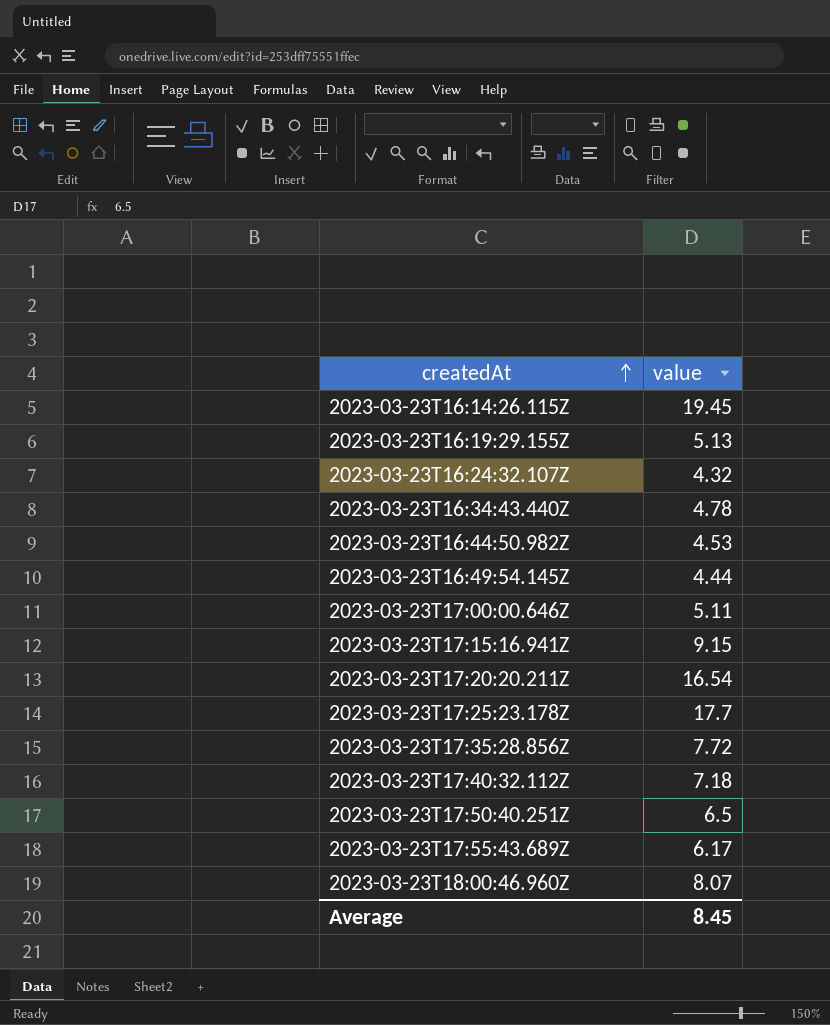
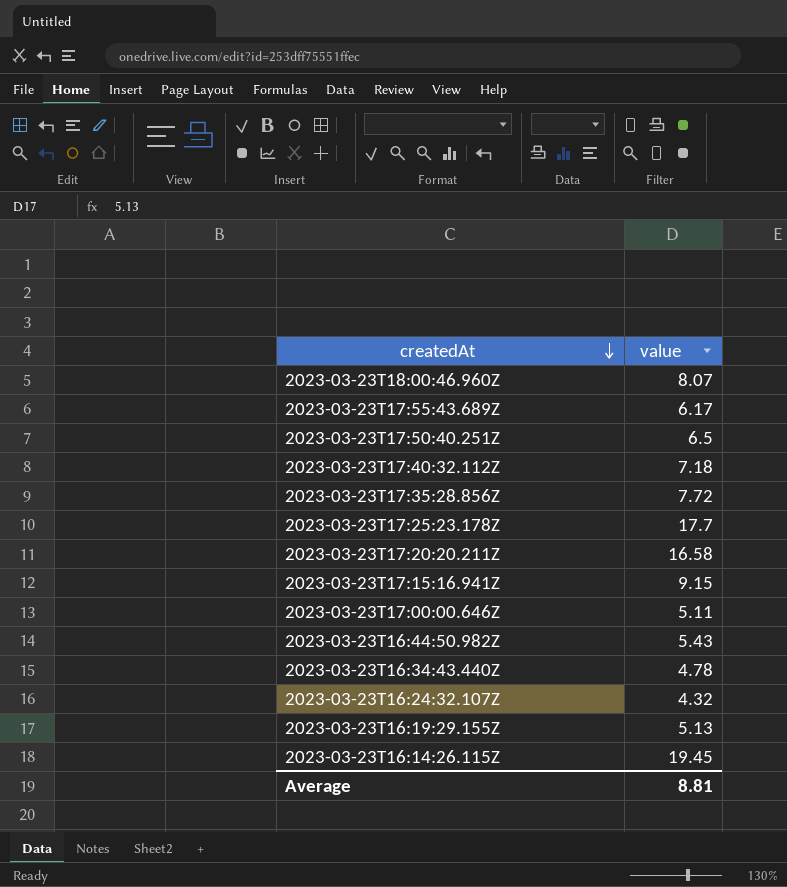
row order: createdAt ascending -> createdAt descending
row 2023-03-23T16:49:54.145Z: 4.44 -> none
2023-03-23T17:20:20.211Z | value: 16.54 -> 16.58
2023-03-23T16:44:50.982Z | value: 4.53 -> 5.43
Average | value: 8.45 -> 8.81

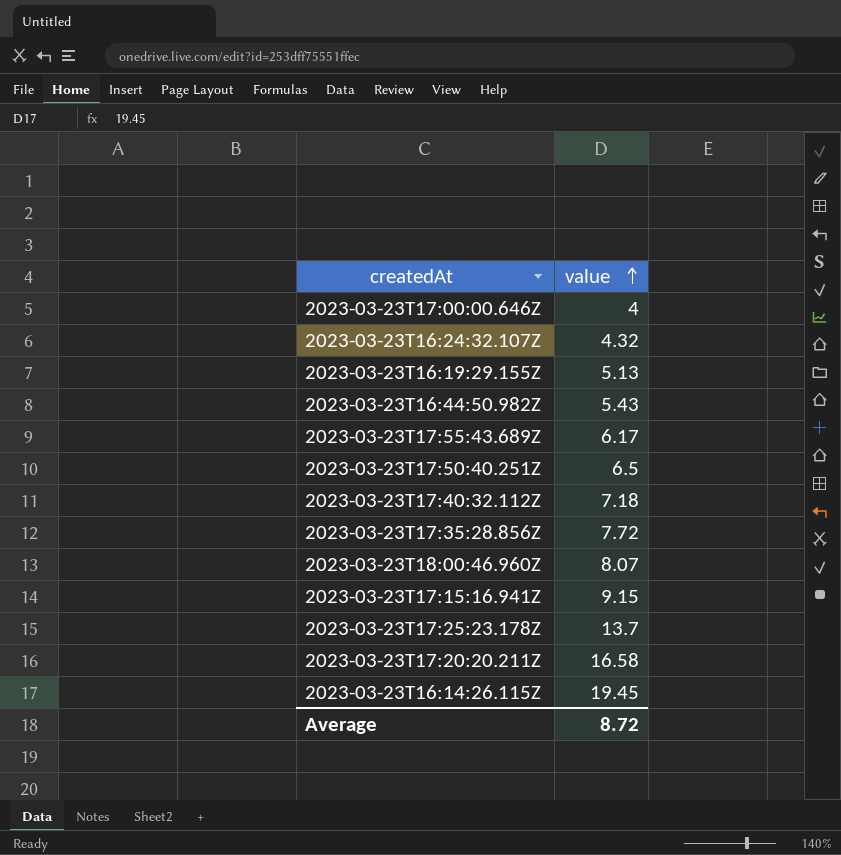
row order: createdAt descending -> value ascending
row 2023-03-23T16:34:43.440Z: 4.78 -> none
2023-03-23T17:00:00.646Z | value: 5.11 -> 4
2023-03-23T17:25:23.178Z | value: 17.7 -> 13.7
Average | value: 8.81 -> 8.72

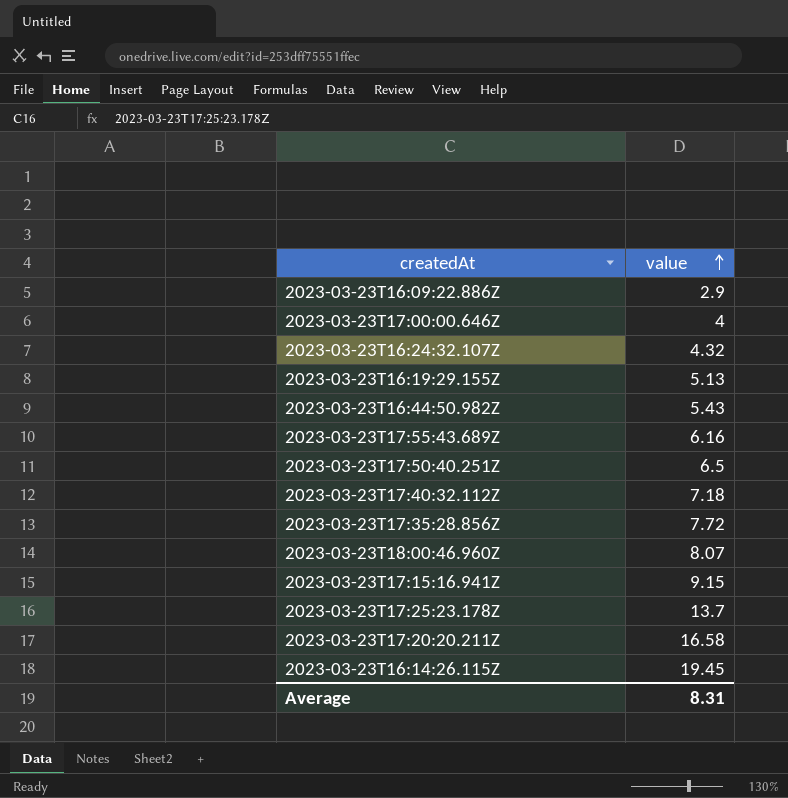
row 2023-03-23T16:09:22.886Z: none -> 2.9
2023-03-23T17:55:43.689Z | value: 6.17 -> 6.16
Average | value: 8.72 -> 8.31

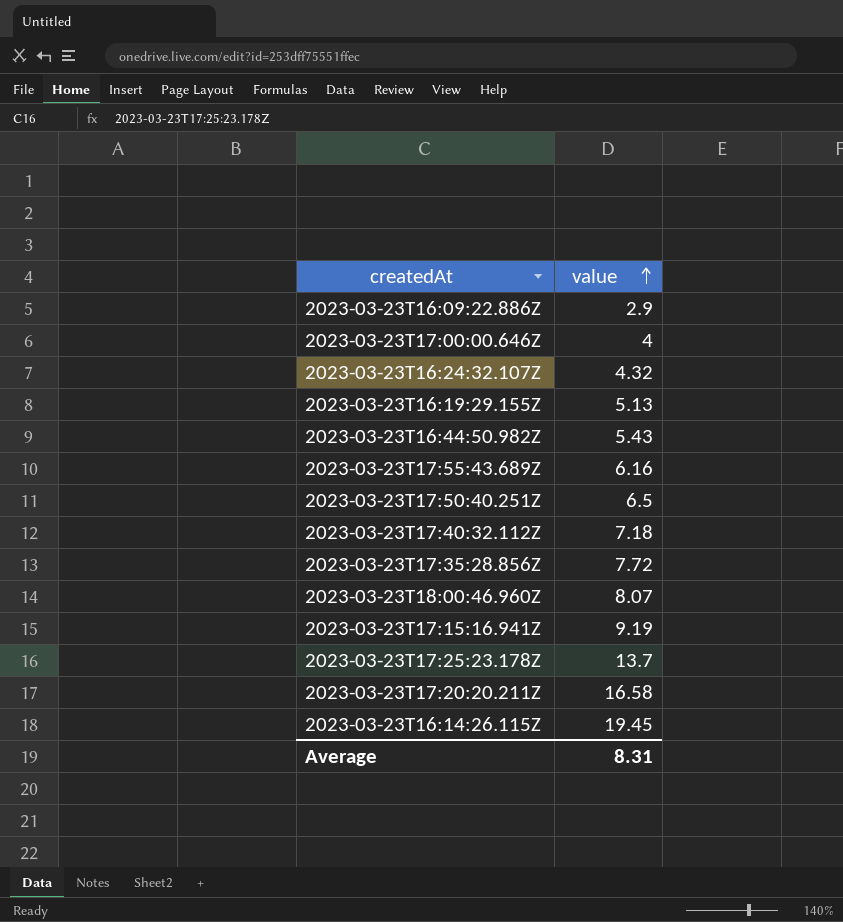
2023-03-23T17:15:16.941Z | value: 9.15 -> 9.19

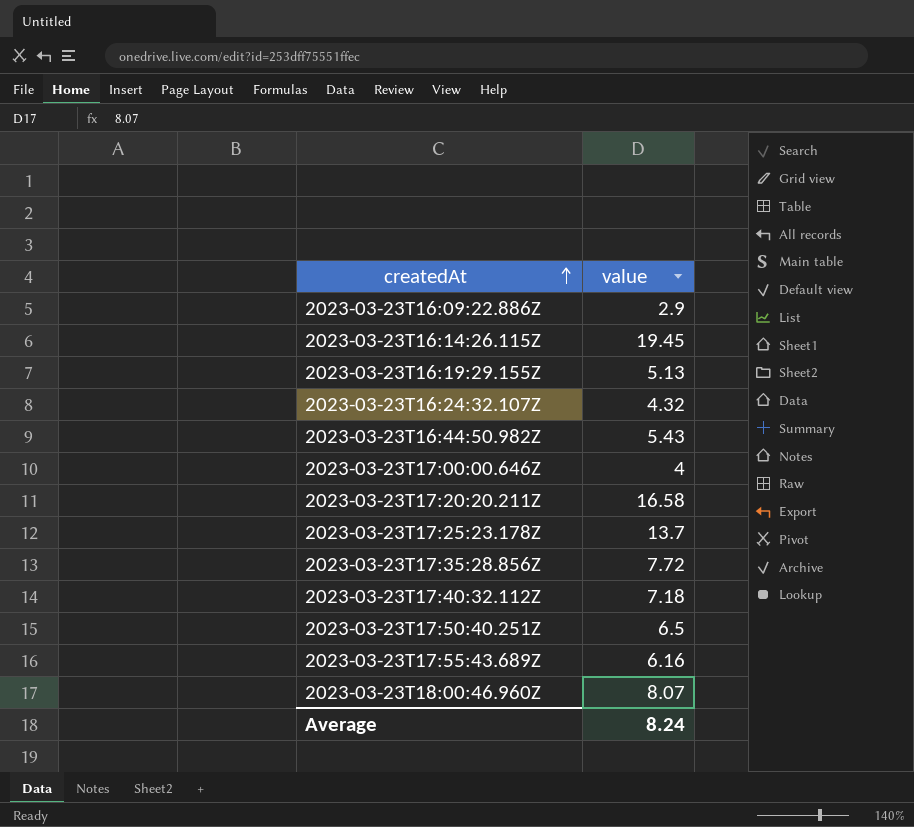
row order: value ascending -> createdAt ascending
row 2023-03-23T17:15:16.941Z: 9.19 -> none
Average | value: 8.31 -> 8.24

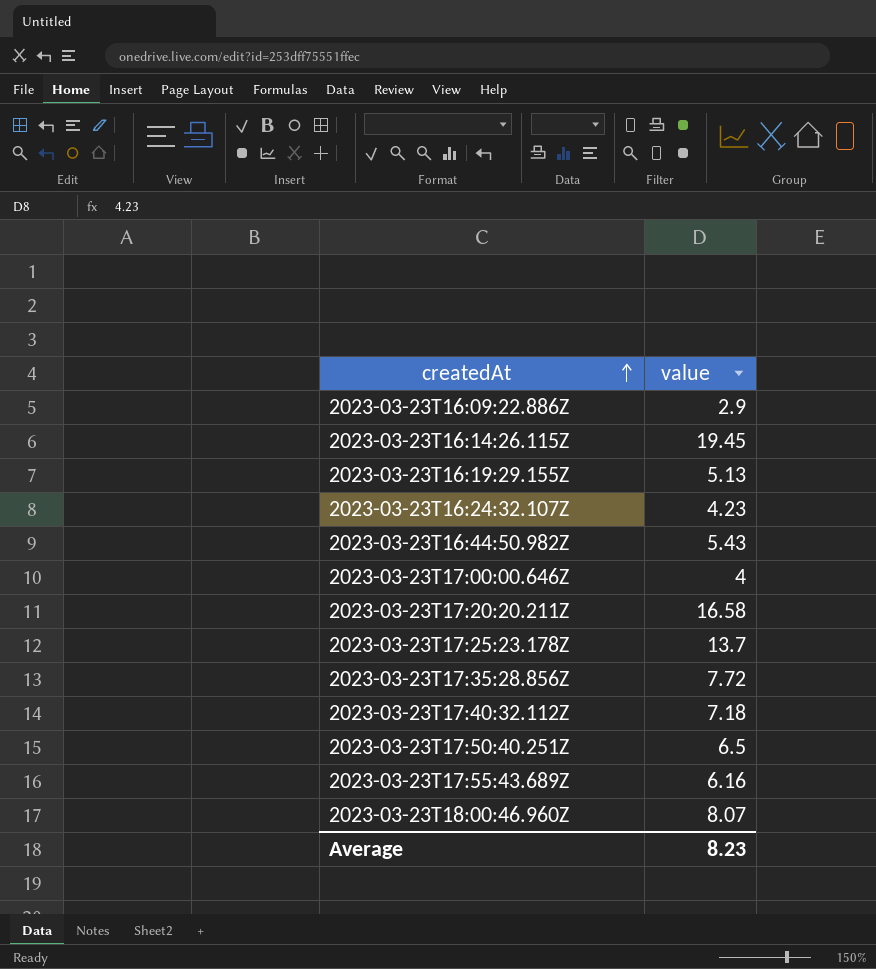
2023-03-23T16:24:32.107Z | value: 4.32 -> 4.23
Average | value: 8.24 -> 8.23

